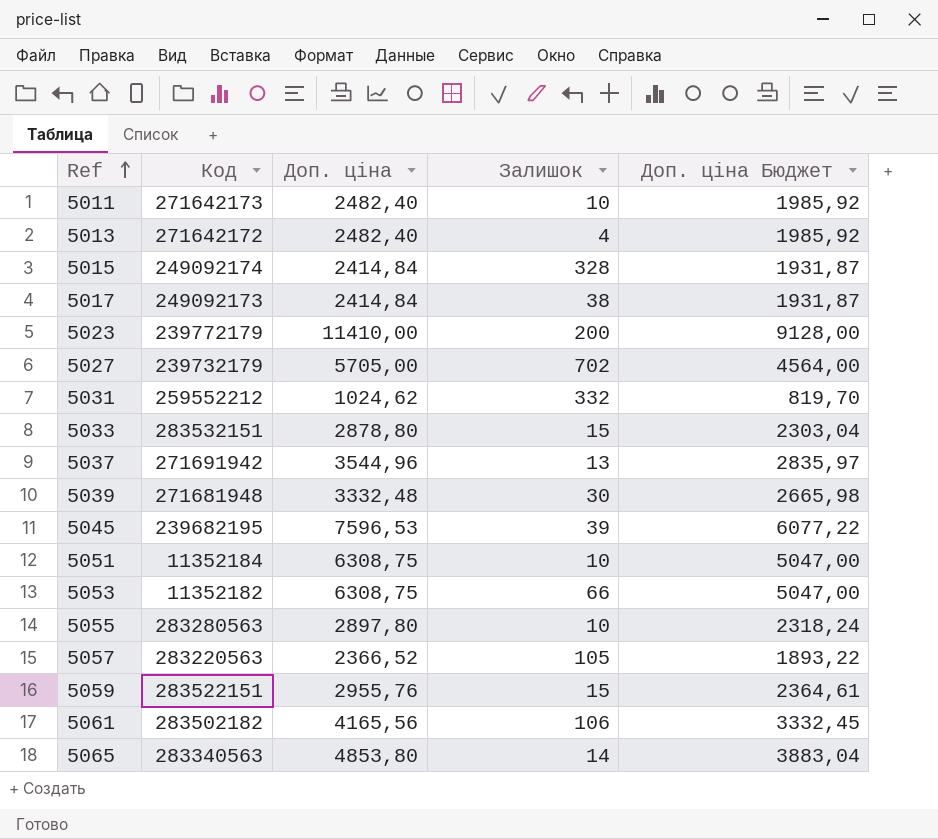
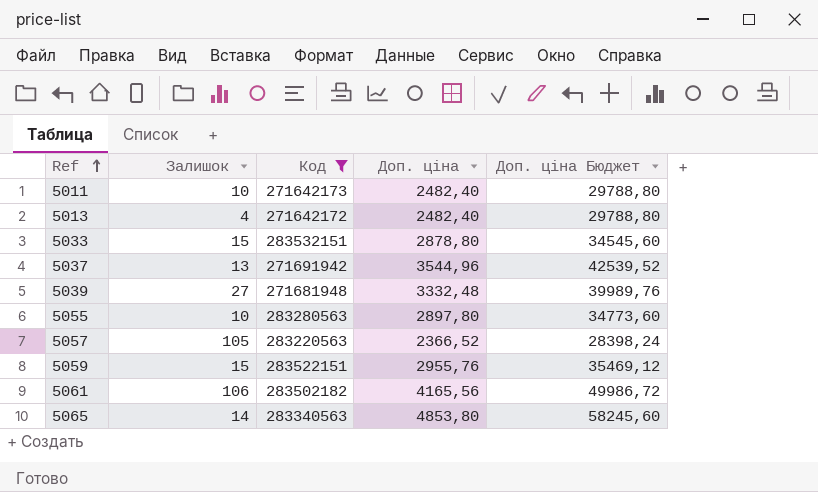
filter: none -> Код >= 271642172
column Залишок | position: 4 -> 2
column Доп. ціна Бюджет | formula: [Доп. ціна] * 0,8 -> [Доп. ціна] * 12
5039 | Залишок: 30 -> 27

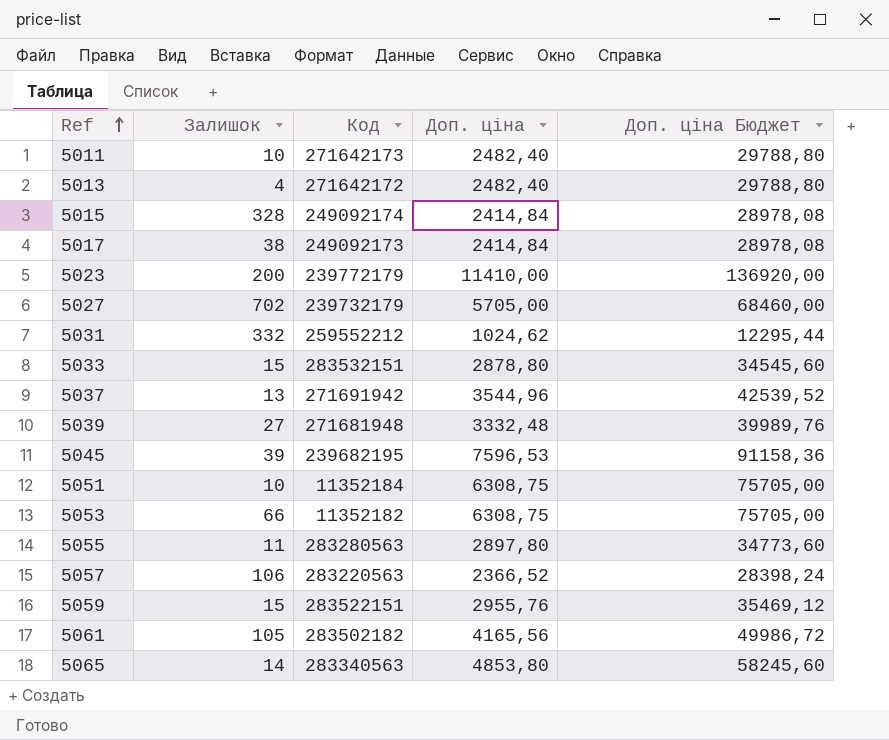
filter: Код >= 271642172 -> none
5055 | Залишок: 10 -> 11
5057 | Залишок: 105 -> 106
5061 | Залишок: 106 -> 105

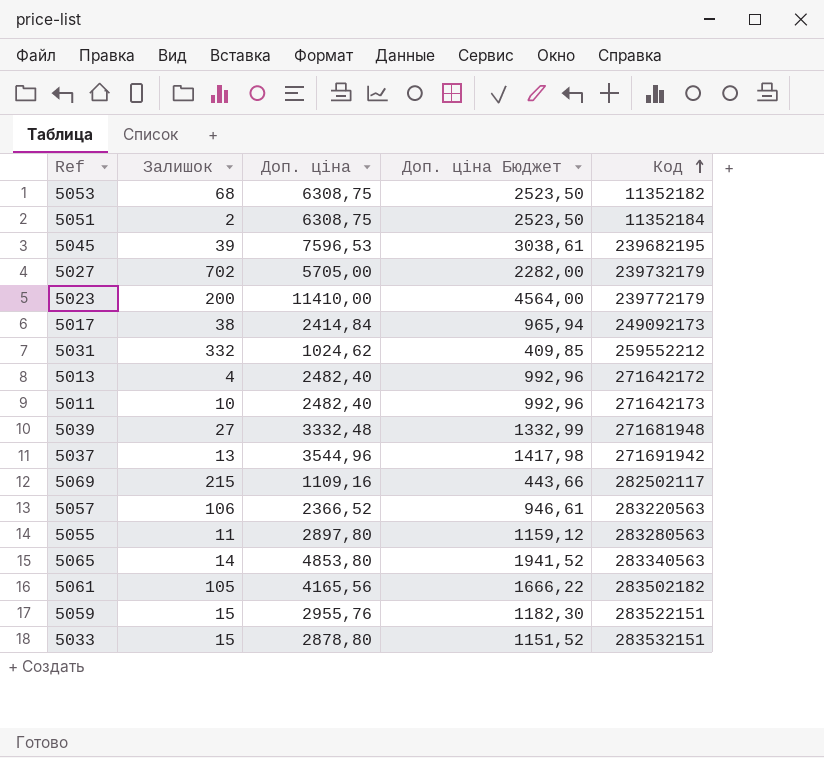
row order: Ref ascending -> Код ascending
column Доп. ціна Бюджет | formula: [Доп. ціна] * 12 -> [Доп. ціна] * 0,4
column Код | position: 3 -> 5
row 5015: 328 | 249092174 | 2414,84 | 28978,08 -> none
5053 | Залишок: 66 -> 68
5051 | Залишок: 10 -> 2
row 5069: none -> 215 | 1109,16 | 443,66 | 282502117

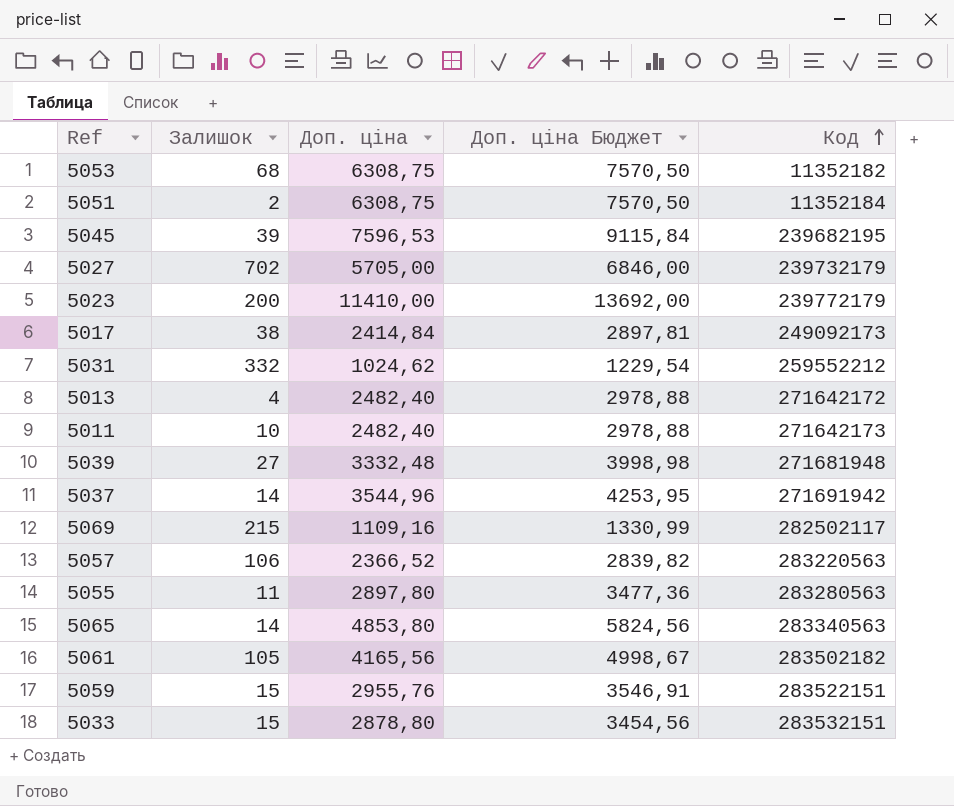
column Доп. ціна Бюджет | formula: [Доп. ціна] * 0,4 -> [Доп. ціна] * 1,2
5037 | Залишок: 13 -> 14

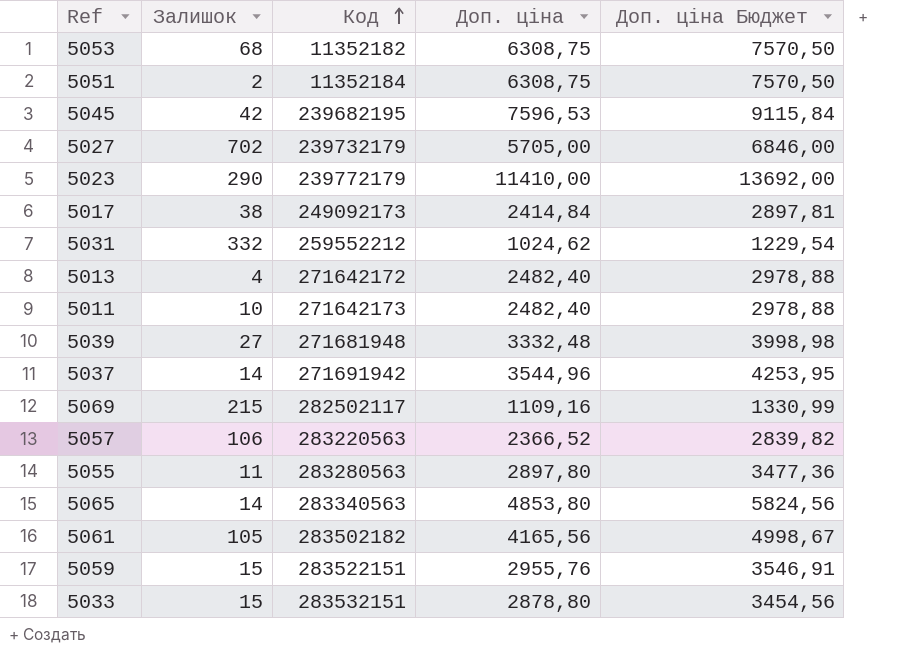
column Код | position: 5 -> 3
5045 | Залишок: 39 -> 42
5023 | Залишок: 200 -> 290

